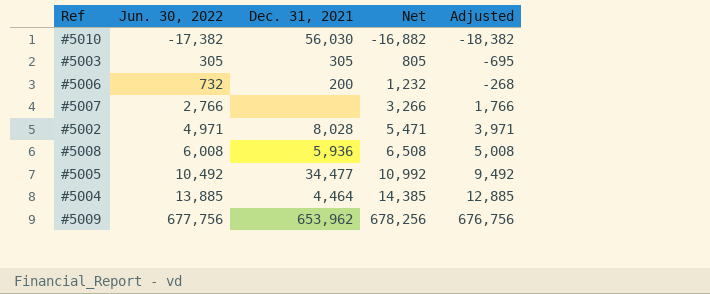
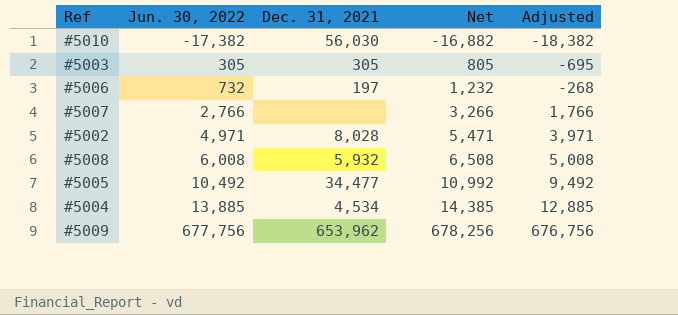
#5006 | Dec. 31, 2021: 200 -> 197
#5008 | Dec. 31, 2021: 5,936 -> 5,932
#5004 | Dec. 31, 2021: 4,464 -> 4,534

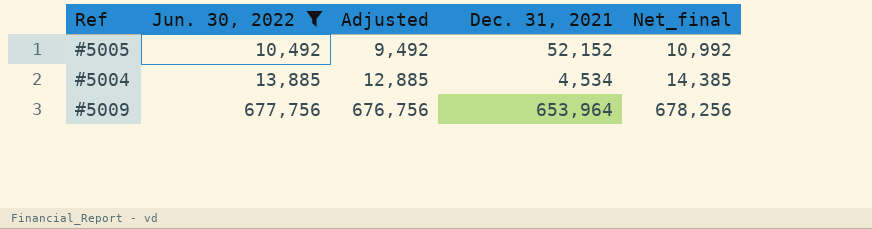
filter: none -> Jun. 30, 2022 >= 10,492
column Adjusted | position: 5 -> 3
column name: Net -> Net_final
#5005 | Dec. 31, 2021: 34,477 -> 52,152
#5009 | Dec. 31, 2021: 653,962 -> 653,964

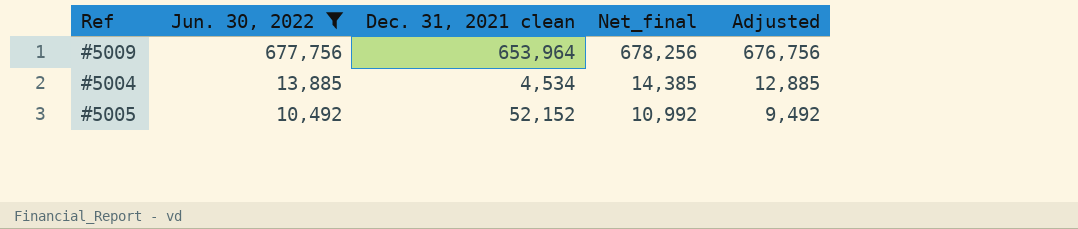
row order: Jun. 30, 2022 ascending -> Jun. 30, 2022 descending
column name: Dec. 31, 2021 -> Dec. 31, 2021 clean
column Adjusted | position: 3 -> 5

